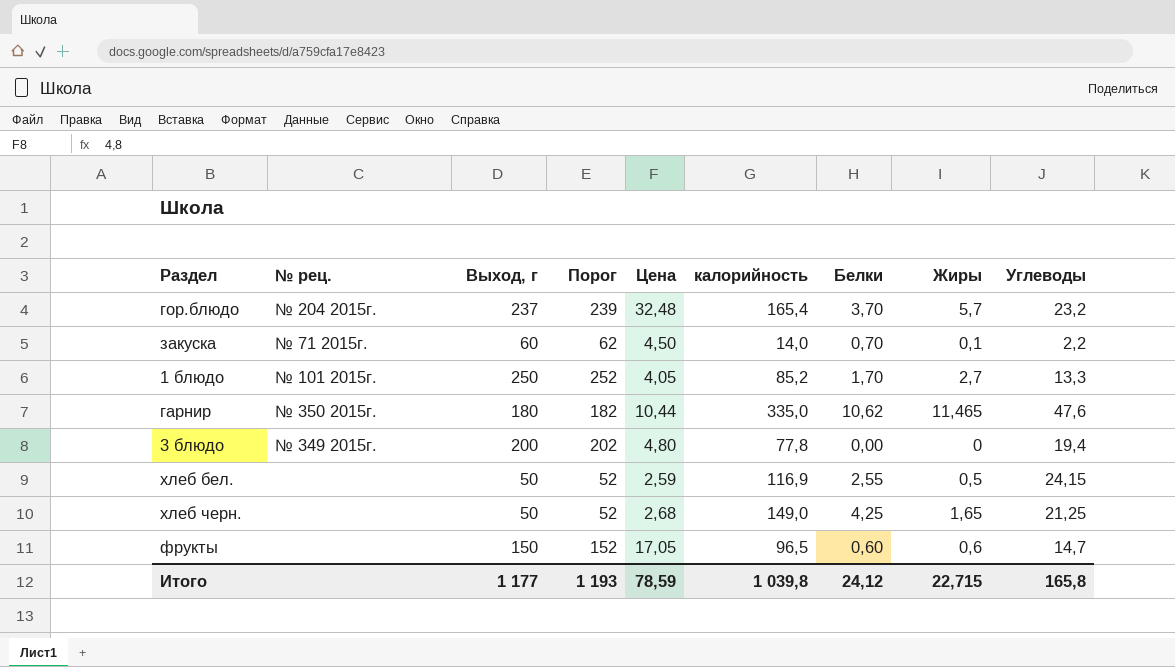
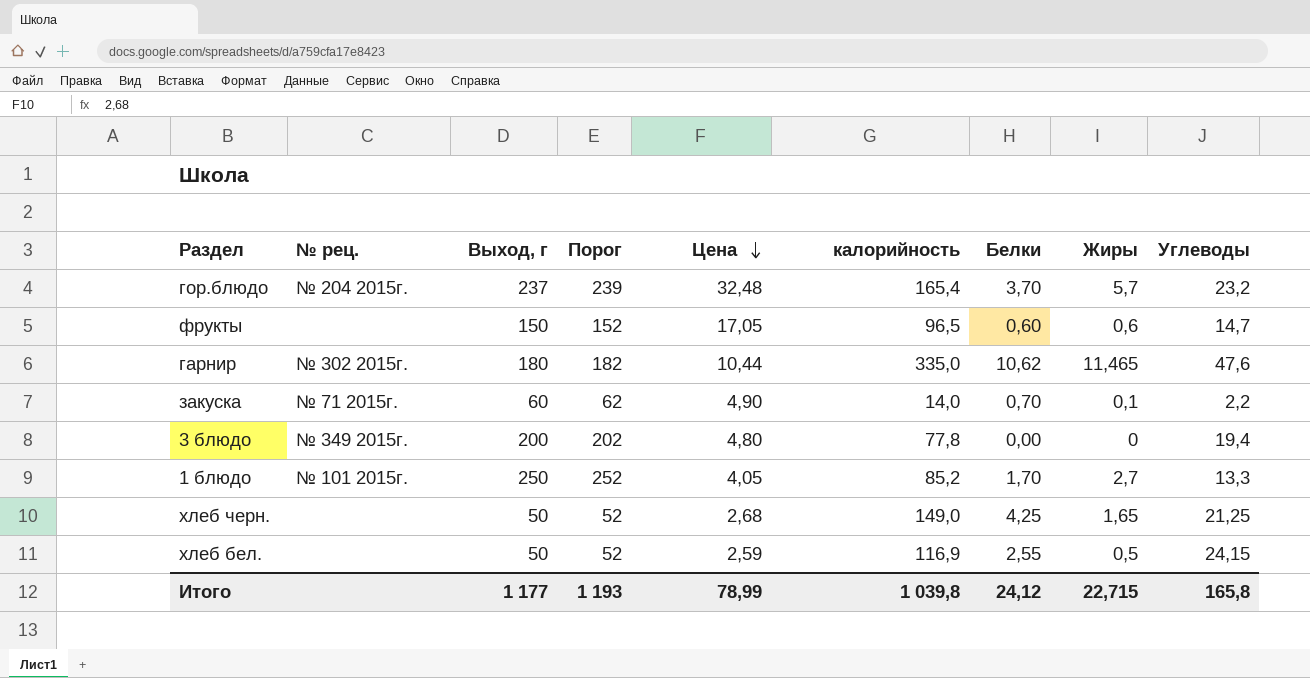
row order: none -> Цена descending
гарнир | № рец.: № 350 2015г. -> № 302 2015г.
закуска | Цена: 4,50 -> 4,90
Итого | Цена: 78,59 -> 78,99

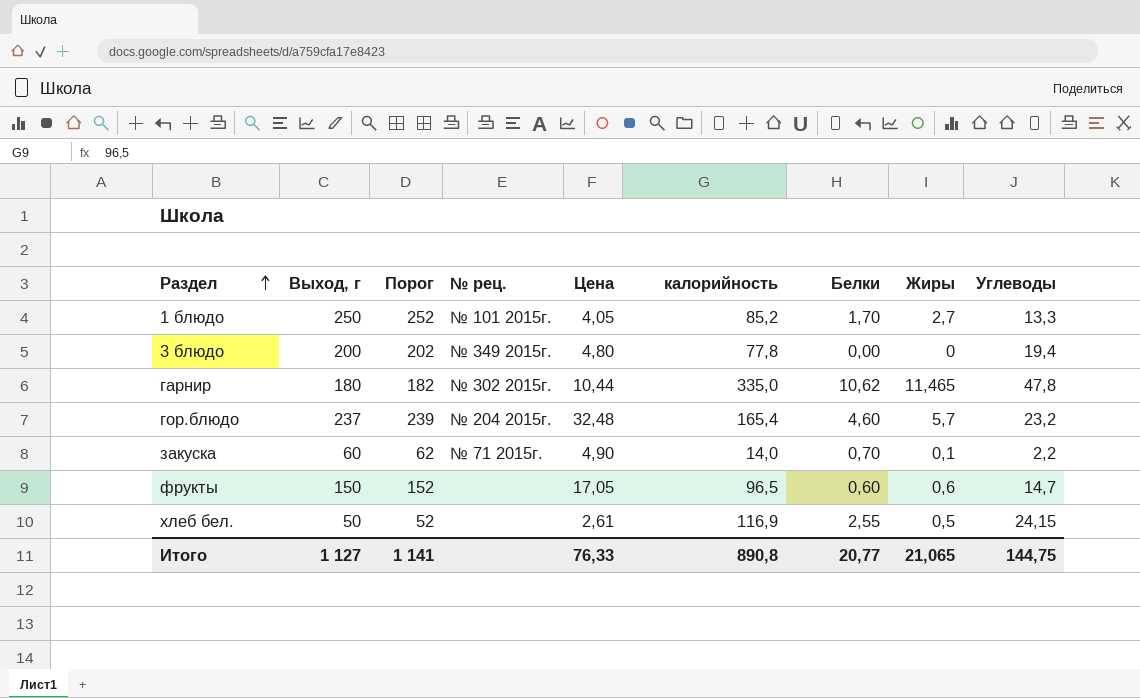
row order: Цена descending -> Раздел ascending
column № рец. | position: 2 -> 4
row хлеб черн.: none | 50 | 52 | 2,68 | 149,0 | 4,25 | 1,65 | 21,25 -> none
гарнир | Углеводы: 47,6 -> 47,8
гор.блюдо | Белки: 3,70 -> 4,60
хлеб бел. | Цена: 2,59 -> 2,61
Итого | Выход, г: 1 177 -> 1 127
Итого | Порог: 1 193 -> 1 141
Итого | Цена: 78,99 -> 76,33
Итого | калорийность: 1 039,8 -> 890,8
Итого | Белки: 24,12 -> 20,77
Итого | Жиры: 22,715 -> 21,065
Итого | Углеводы: 165,8 -> 144,75

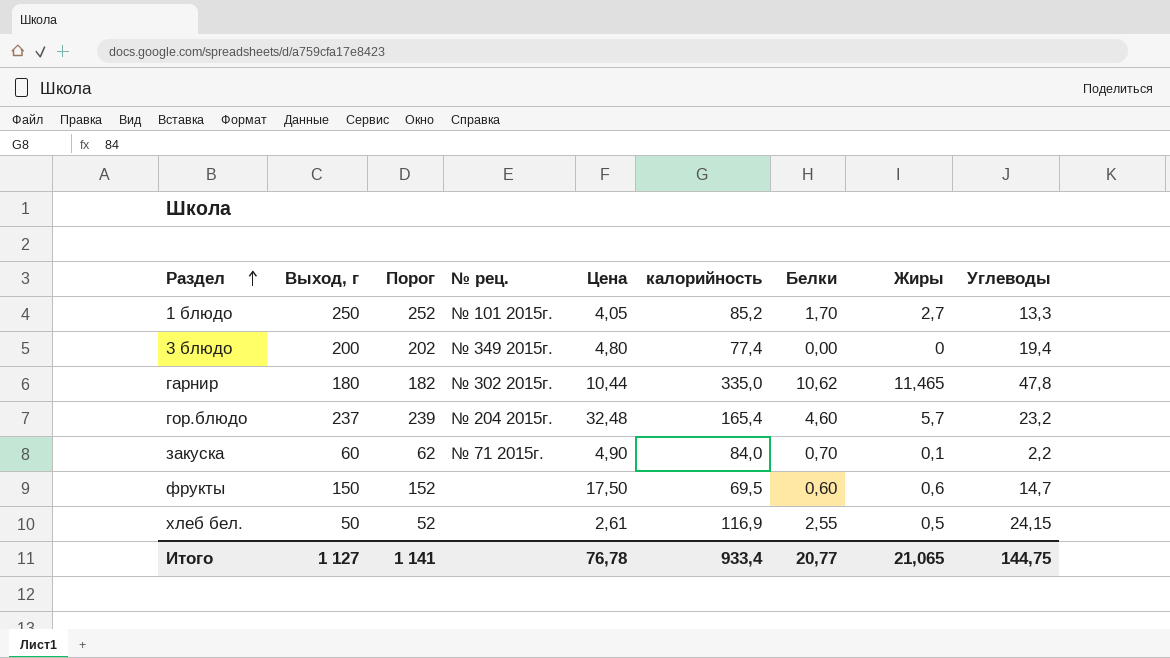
3 блюдо | калорийность: 77,8 -> 77,4
закуска | калорийность: 14,0 -> 84,0
фрукты | Цена: 17,05 -> 17,50
фрукты | калорийность: 96,5 -> 69,5
Итого | Цена: 76,33 -> 76,78
Итого | калорийность: 890,8 -> 933,4

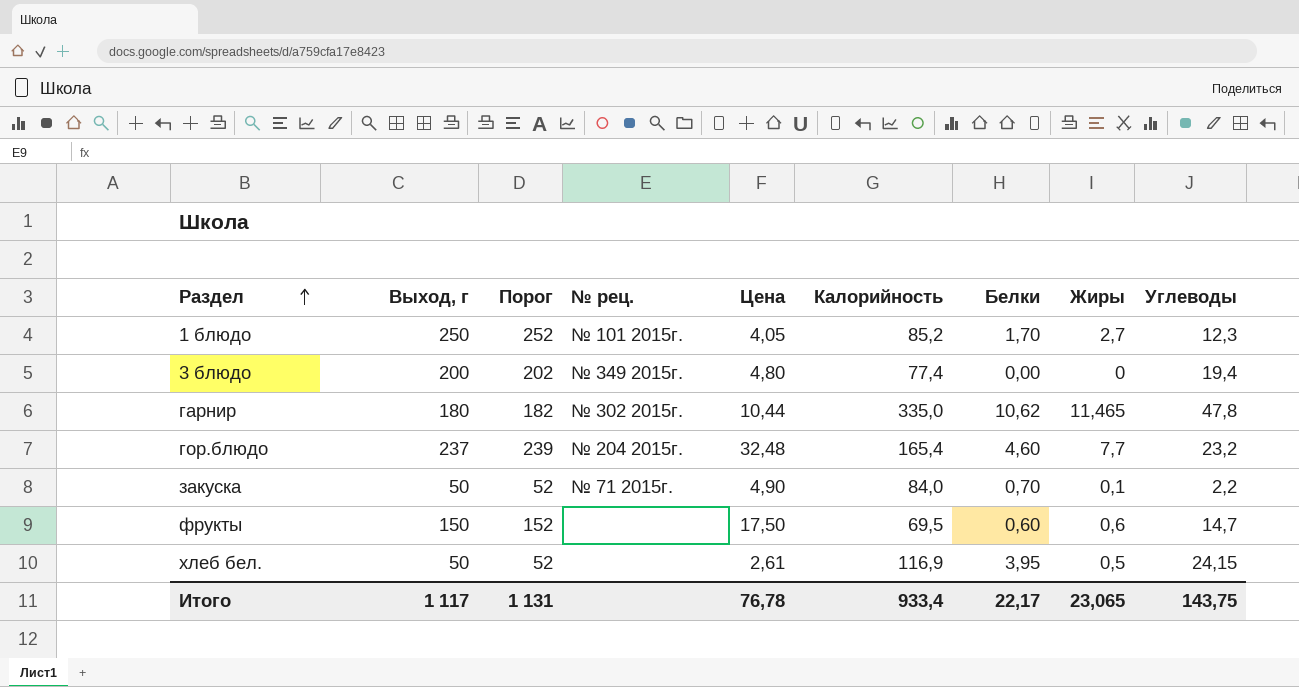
column name: калорийность -> Калорийность
1 блюдо | Углеводы: 13,3 -> 12,3
гор.блюдо | Жиры: 5,7 -> 7,7
закуска | Выход, г: 60 -> 50
закуска | Порог: 62 -> 52
хлеб бел. | Белки: 2,55 -> 3,95
Итого | Выход, г: 1 127 -> 1 117
Итого | Порог: 1 141 -> 1 131
Итого | Белки: 20,77 -> 22,17
Итого | Жиры: 21,065 -> 23,065
Итого | Углеводы: 144,75 -> 143,75

